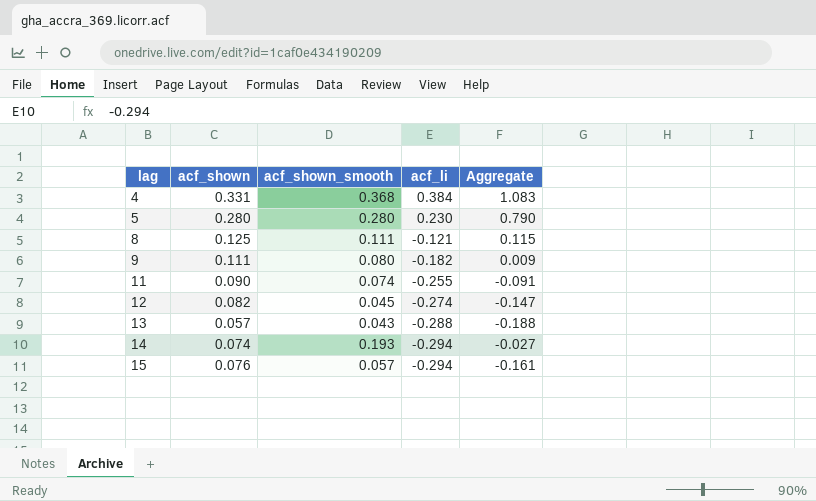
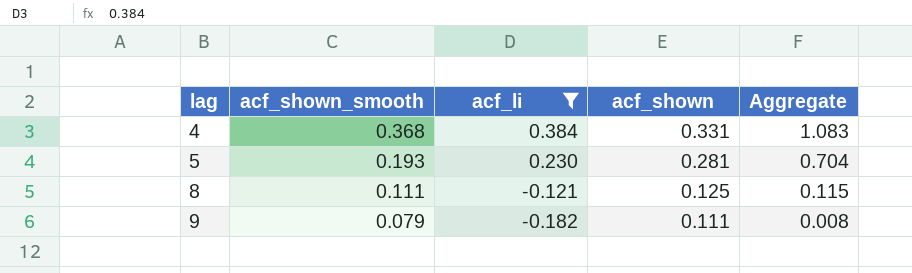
filter: none -> acf_li >= -0.182
column acf_shown | position: 2 -> 4
5 | acf_shown_smooth: 0.280 -> 0.193
5 | acf_shown: 0.280 -> 0.281
5 | Aggregate: 0.790 -> 0.704
9 | acf_shown_smooth: 0.080 -> 0.079
9 | Aggregate: 0.009 -> 0.008

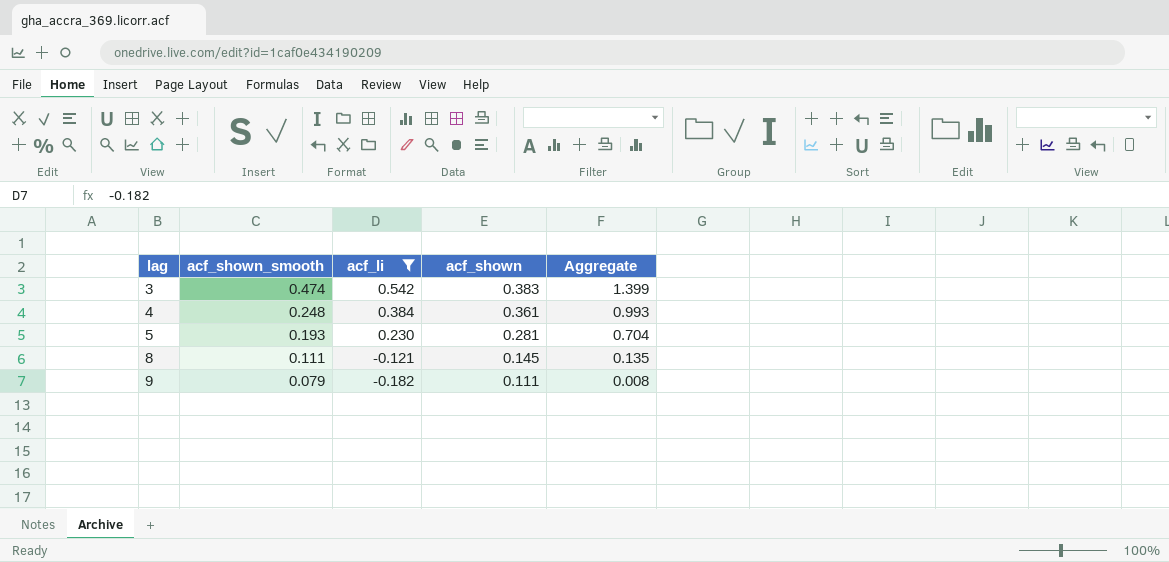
row 3: none -> 0.474 | 0.542 | 0.383 | 1.399
4 | acf_shown_smooth: 0.368 -> 0.248
4 | acf_shown: 0.331 -> 0.361
4 | Aggregate: 1.083 -> 0.993
8 | acf_shown: 0.125 -> 0.145
8 | Aggregate: 0.115 -> 0.135

